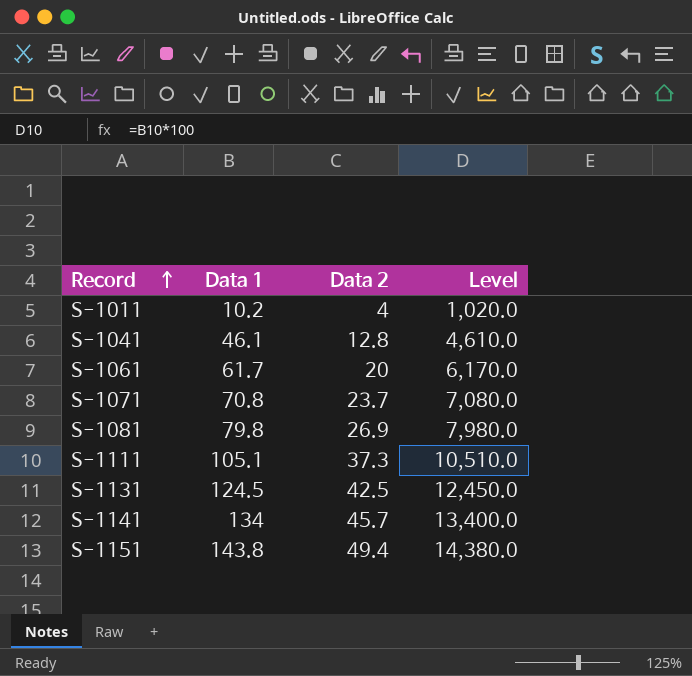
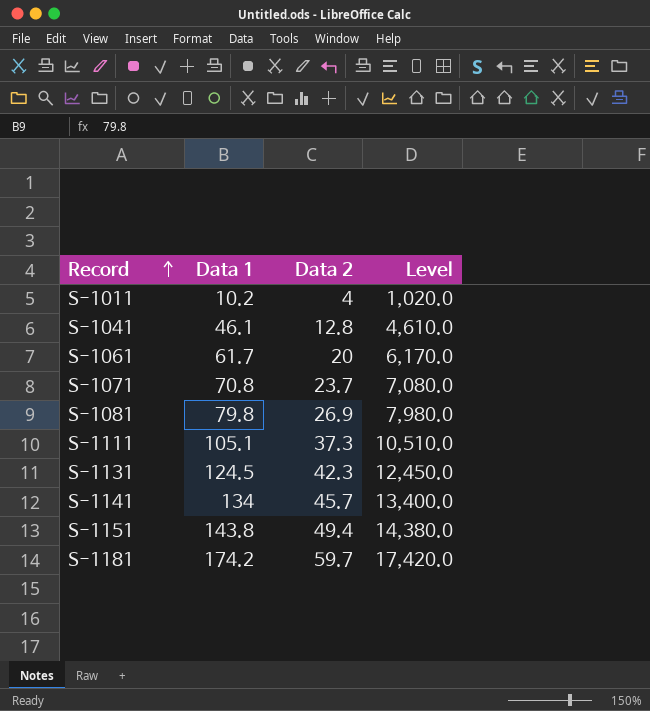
S-1131 | Data 2: 42.5 -> 42.3
row S-1181: none -> 174.2 | 59.7 | 17,420.0

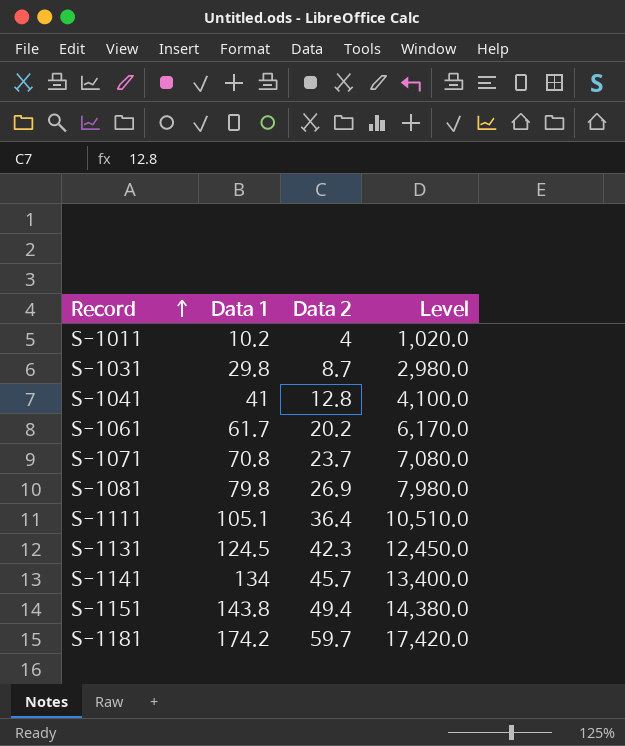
row S-1031: none -> 29.8 | 8.7 | 2,980.0
S-1041 | Data 1: 46.1 -> 41
S-1041 | Level: 4,610.0 -> 4,100.0
S-1061 | Data 2: 20 -> 20.2
S-1111 | Data 2: 37.3 -> 36.4

